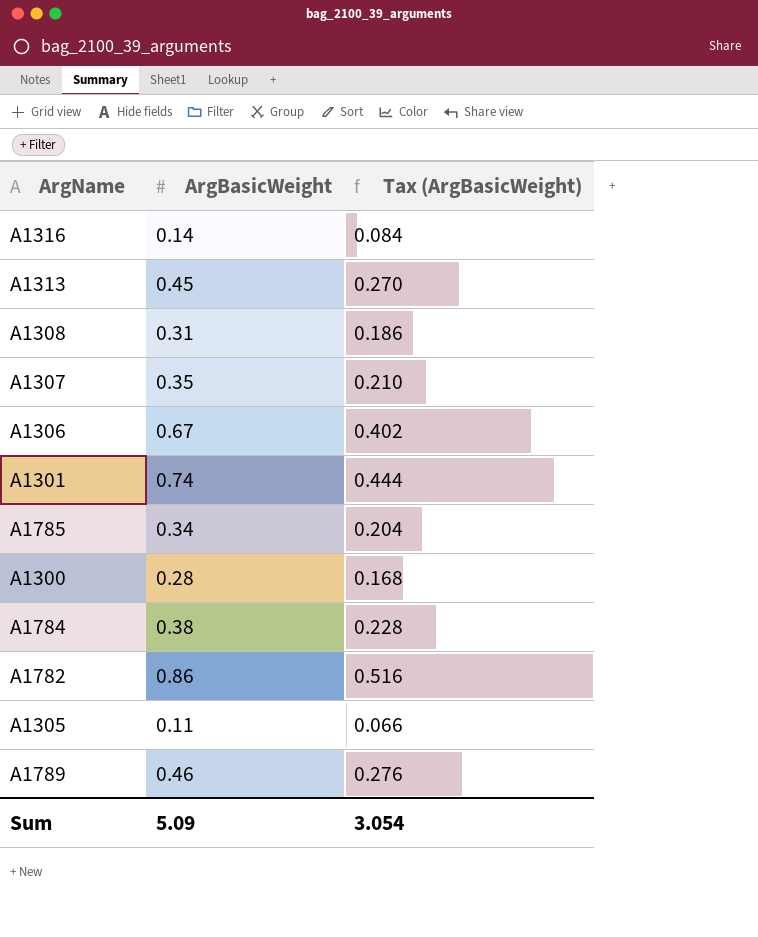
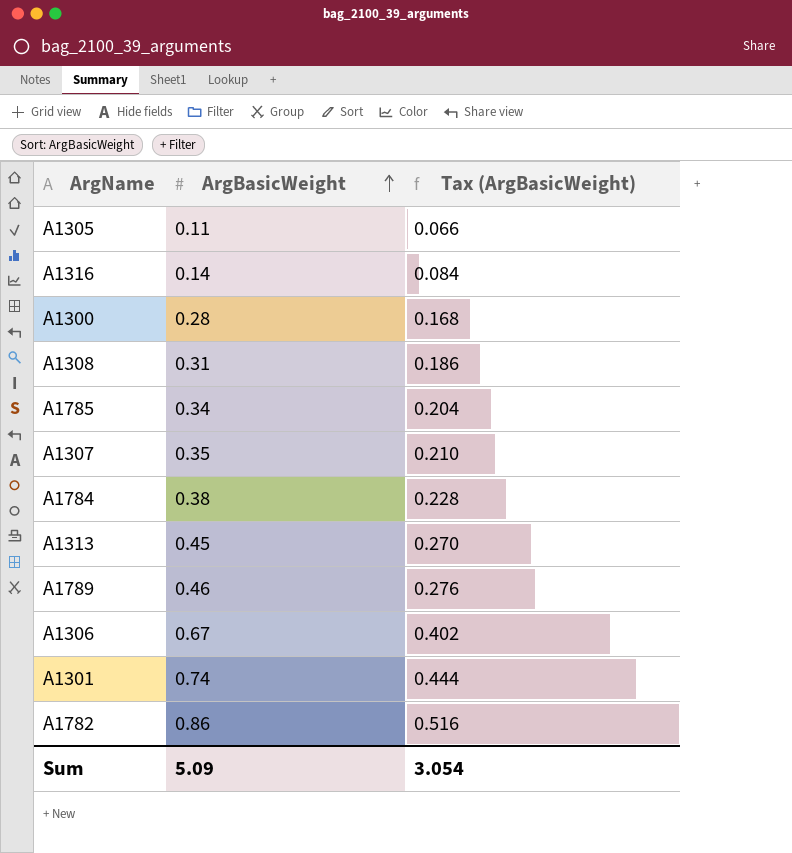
row order: none -> ArgBasicWeight ascending

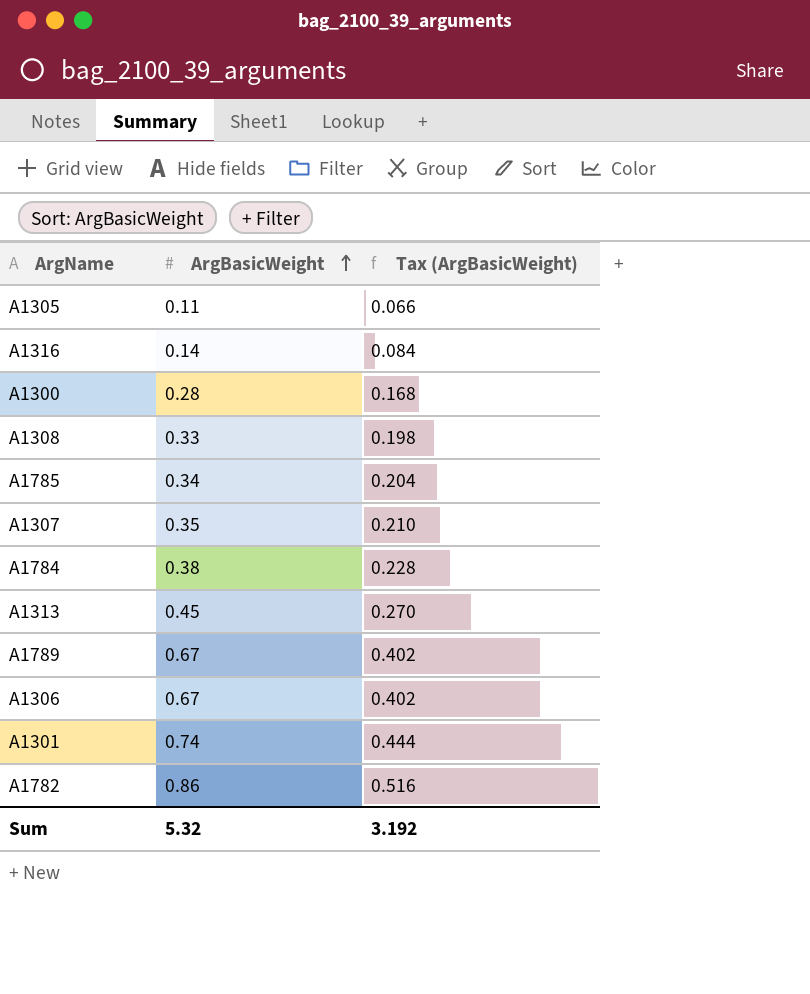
A1308 | ArgBasicWeight: 0.31 -> 0.33
A1308 | Tax (ArgBasicWeight): 0.186 -> 0.198
A1789 | ArgBasicWeight: 0.46 -> 0.67
A1789 | Tax (ArgBasicWeight): 0.276 -> 0.402
Sum | ArgBasicWeight: 5.09 -> 5.32
Sum | Tax (ArgBasicWeight): 3.054 -> 3.192

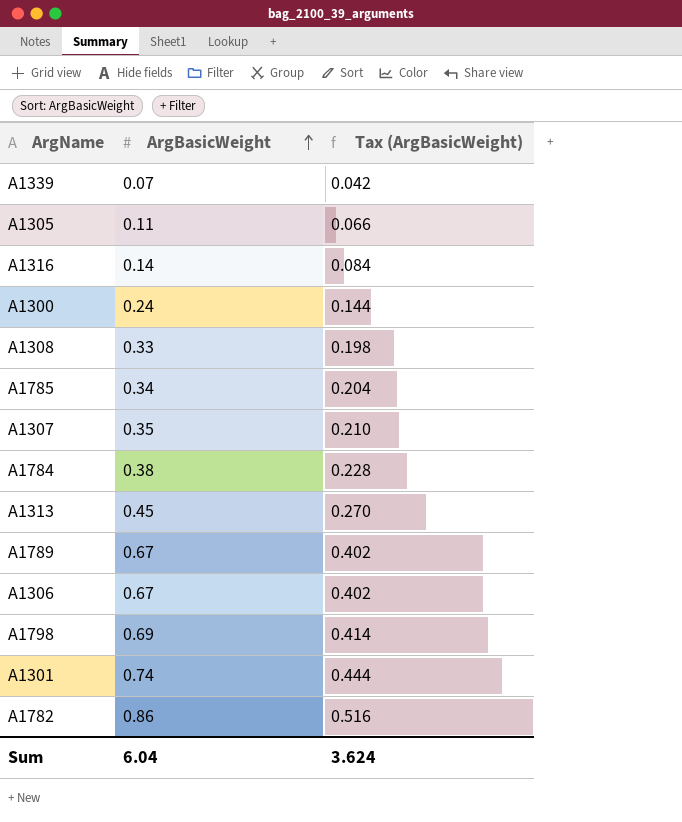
row A1339: none -> 0.07 | 0.042
A1300 | ArgBasicWeight: 0.28 -> 0.24
A1300 | Tax (ArgBasicWeight): 0.168 -> 0.144
row A1798: none -> 0.69 | 0.414
Sum | ArgBasicWeight: 5.32 -> 6.04
Sum | Tax (ArgBasicWeight): 3.192 -> 3.624

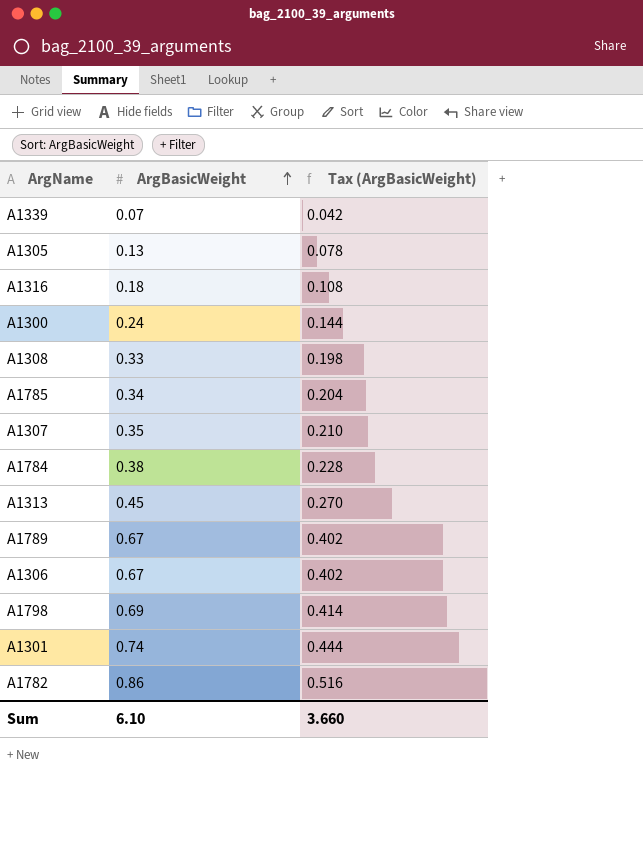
A1305 | ArgBasicWeight: 0.11 -> 0.13
A1305 | Tax (ArgBasicWeight): 0.066 -> 0.078
A1316 | ArgBasicWeight: 0.14 -> 0.18
A1316 | Tax (ArgBasicWeight): 0.084 -> 0.108
Sum | ArgBasicWeight: 6.04 -> 6.10
Sum | Tax (ArgBasicWeight): 3.624 -> 3.660

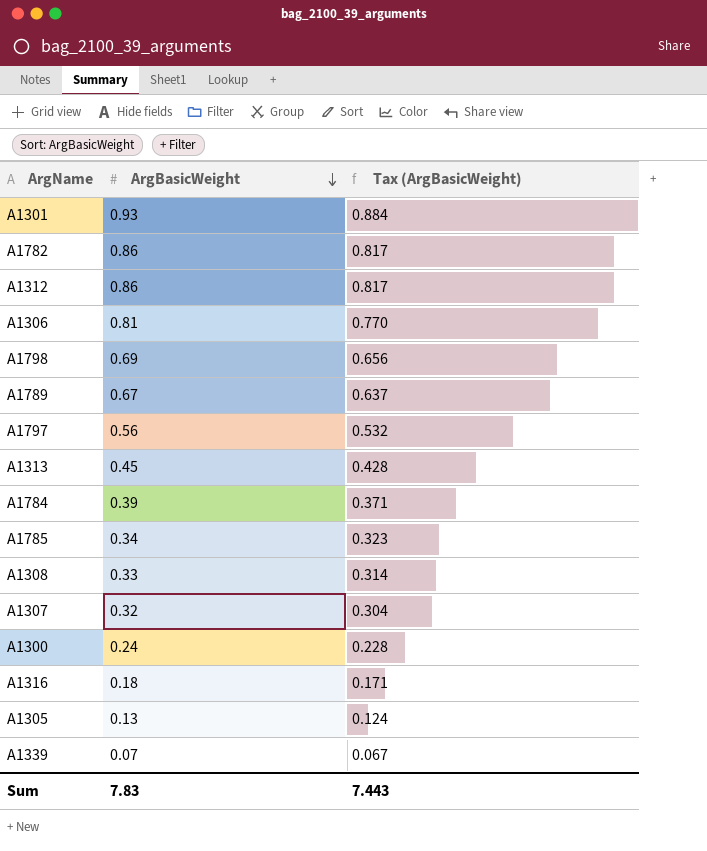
row order: ArgBasicWeight ascending -> ArgBasicWeight descending
column Tax (ArgBasicWeight) | formula: [ArgBasicWeight] * 0.6 -> [ArgBasicWeight] * 0.95
A1301 | ArgBasicWeight: 0.74 -> 0.93
row A1312: none -> 0.86 | 0.817
A1306 | ArgBasicWeight: 0.67 -> 0.81
row A1797: none -> 0.56 | 0.532
A1784 | ArgBasicWeight: 0.38 -> 0.39
A1307 | ArgBasicWeight: 0.35 -> 0.32
Sum | ArgBasicWeight: 6.10 -> 7.83
Sum | Tax (ArgBasicWeight): 3.660 -> 7.443

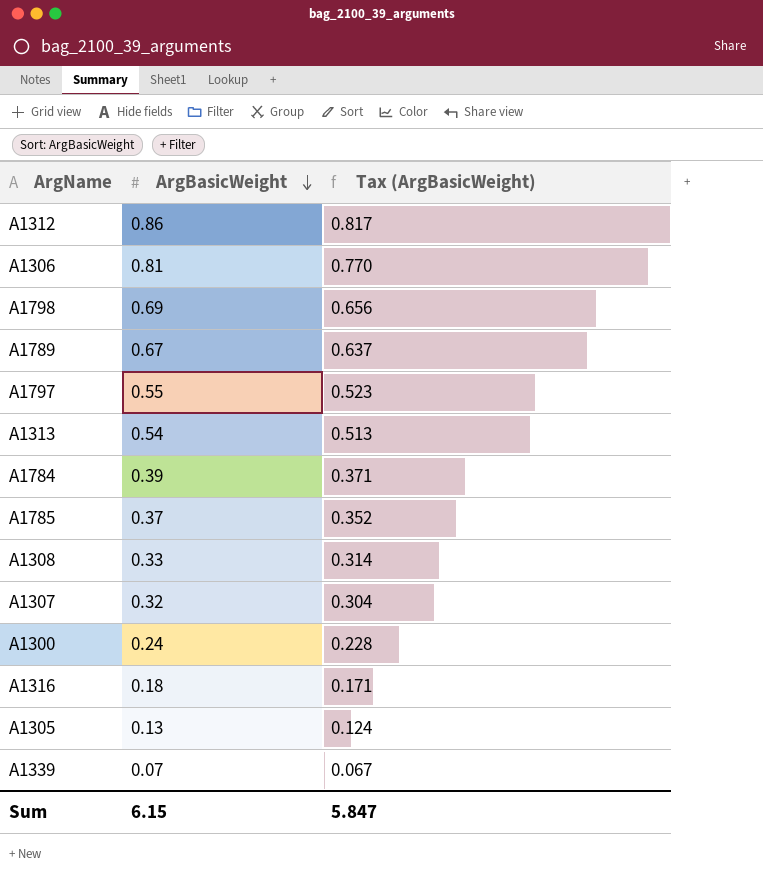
row A1301: 0.93 | 0.884 -> none
row A1782: 0.86 | 0.817 -> none
A1797 | ArgBasicWeight: 0.56 -> 0.55
A1797 | Tax (ArgBasicWeight): 0.532 -> 0.523
A1313 | ArgBasicWeight: 0.45 -> 0.54
A1313 | Tax (ArgBasicWeight): 0.428 -> 0.513
A1785 | ArgBasicWeight: 0.34 -> 0.37
A1785 | Tax (ArgBasicWeight): 0.323 -> 0.352
Sum | ArgBasicWeight: 7.83 -> 6.15
Sum | Tax (ArgBasicWeight): 7.443 -> 5.847

